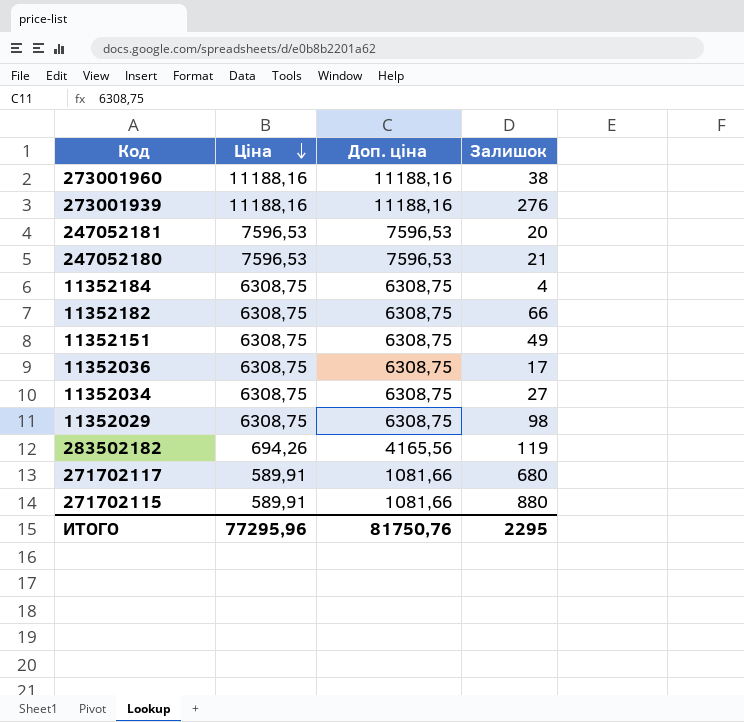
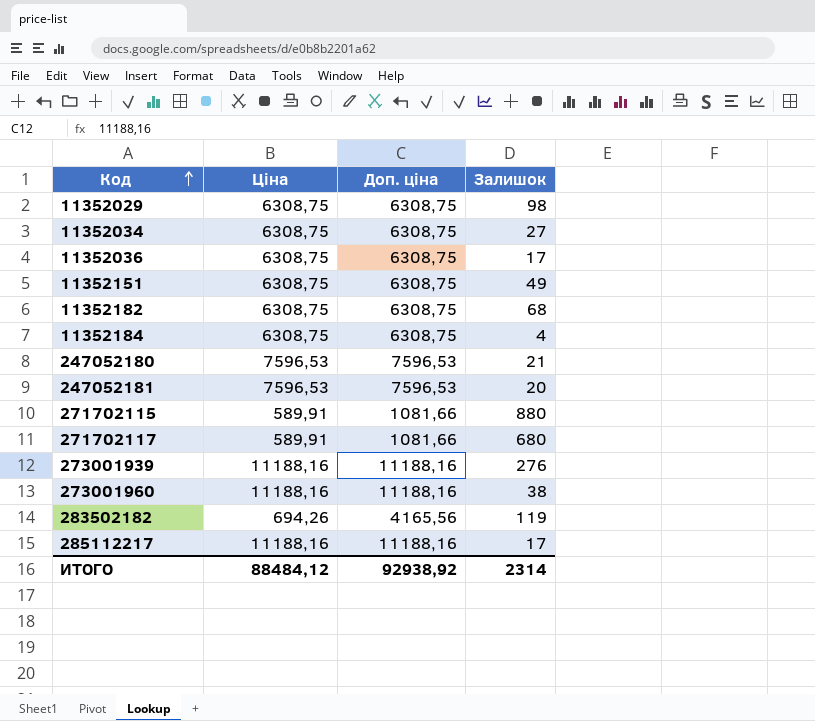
row order: Ціна descending -> Код ascending
11352182 | Залишок: 66 -> 68
row 285112217: none -> 11188,16 | 11188,16 | 17
ИТОГО | Ціна: 77295,96 -> 88484,12
ИТОГО | Доп. ціна: 81750,76 -> 92938,92
ИТОГО | Залишок: 2295 -> 2314

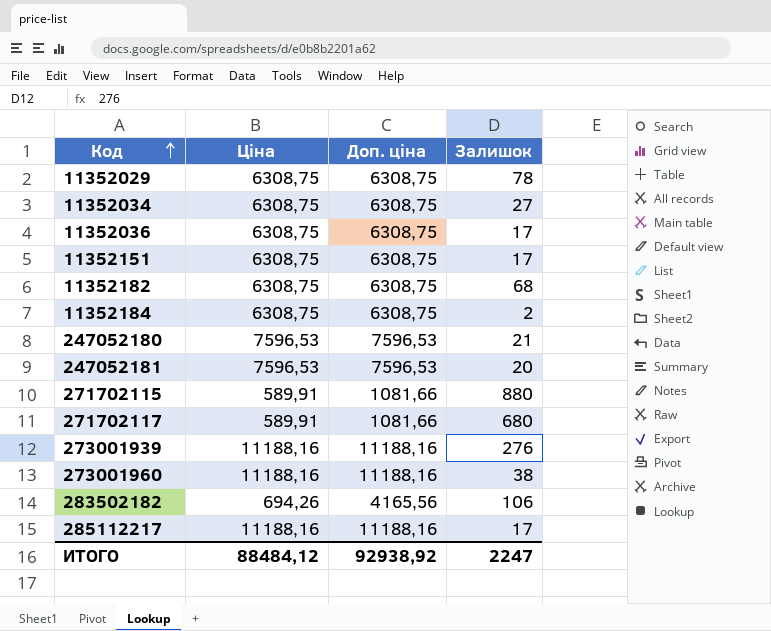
11352029 | Залишок: 98 -> 78
11352151 | Залишок: 49 -> 17
11352184 | Залишок: 4 -> 2
283502182 | Залишок: 119 -> 106
ИТОГО | Залишок: 2314 -> 2247

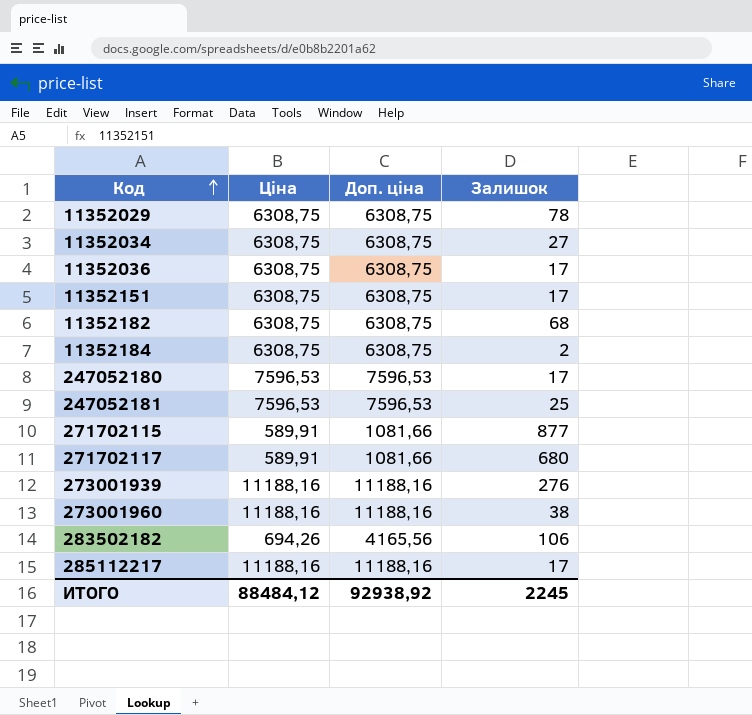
247052180 | Залишок: 21 -> 17
247052181 | Залишок: 20 -> 25
271702115 | Залишок: 880 -> 877
ИТОГО | Залишок: 2247 -> 2245

